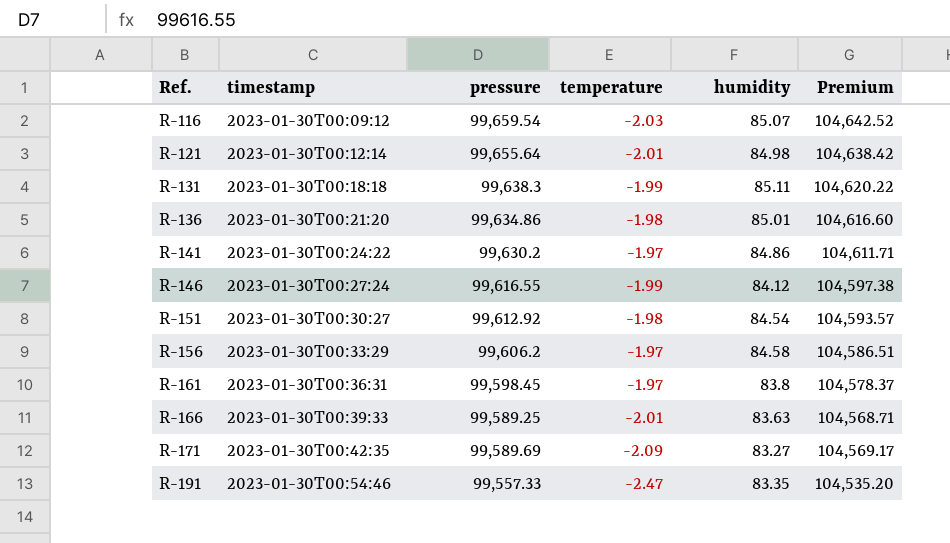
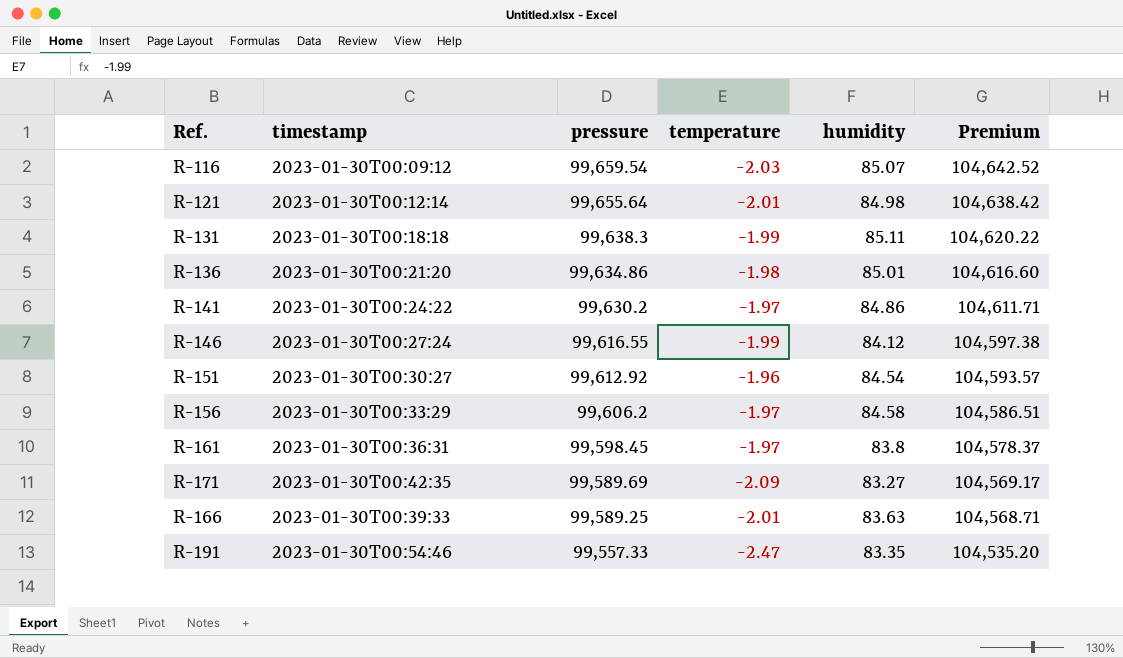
row order: Ref. ascending -> pressure descending
R-151 | temperature: -1.98 -> -1.96

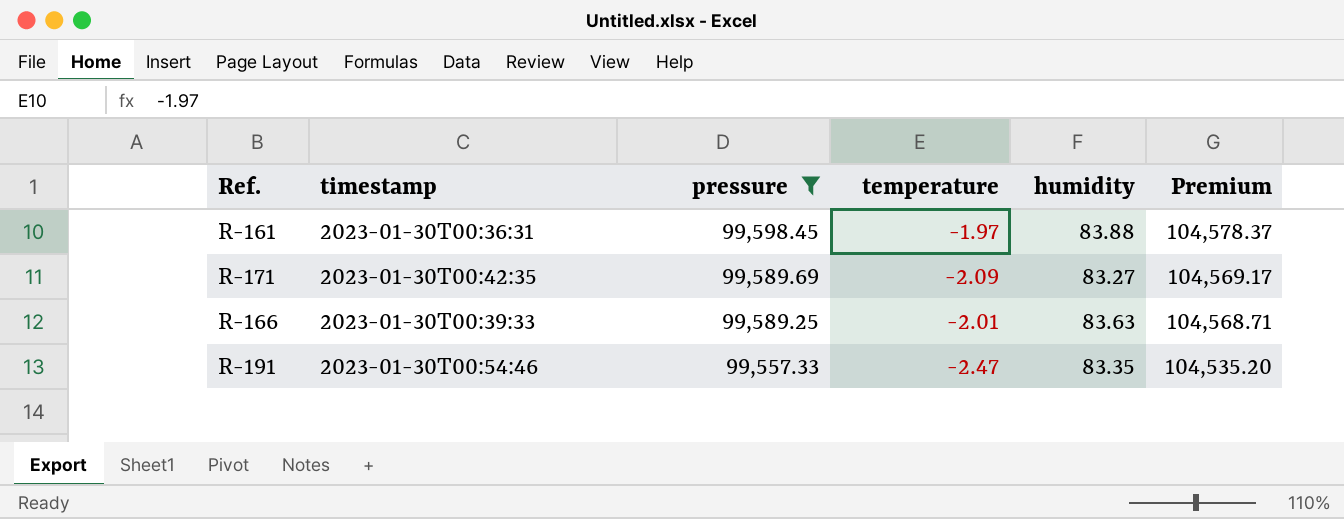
filter: none -> pressure <= 99,598.45
R-161 | humidity: 83.8 -> 83.88

